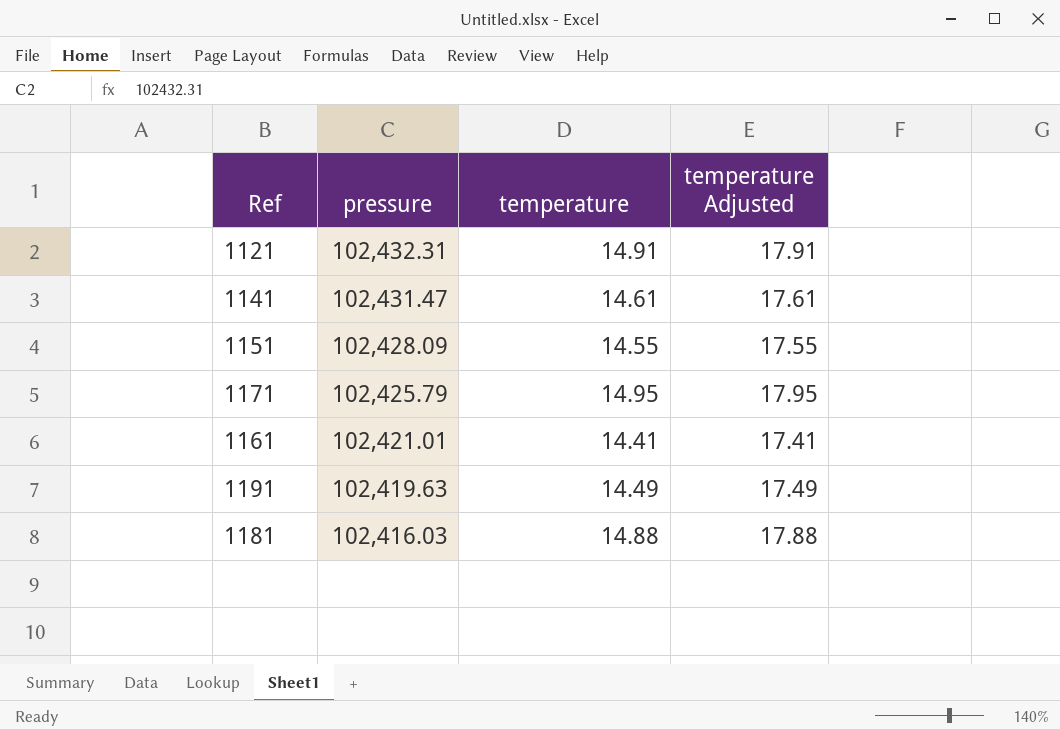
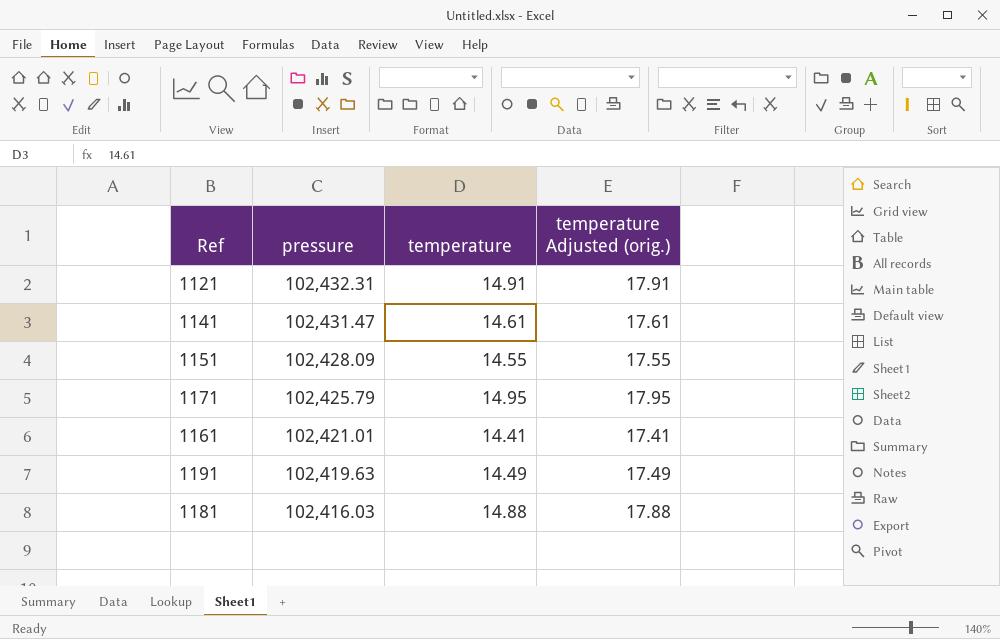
column name: temperature Adjusted -> temperature Adjusted (orig.)

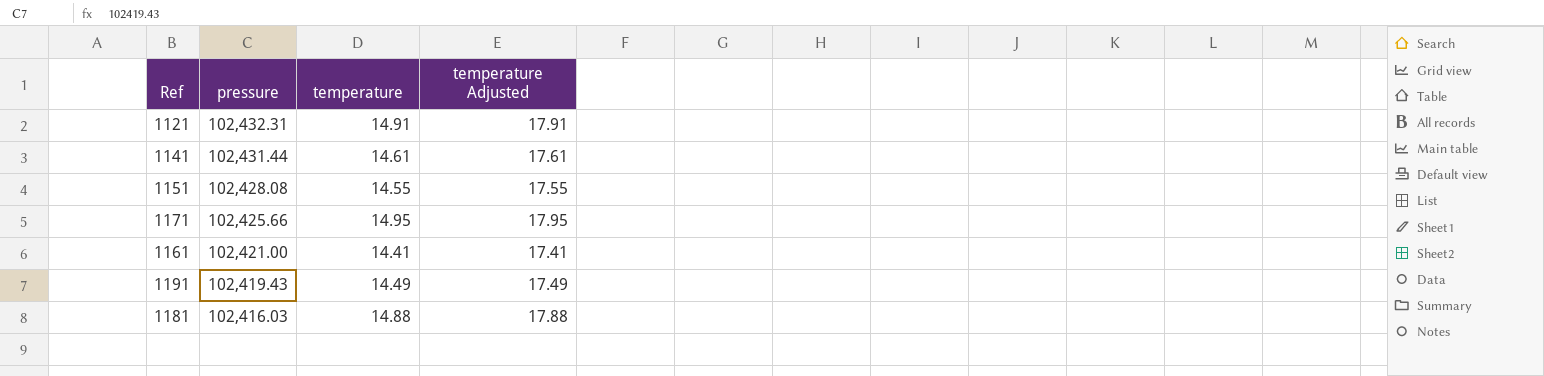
column name: temperature Adjusted (orig.) -> temperature Adjusted
1141 | pressure: 102,431.47 -> 102,431.44
1151 | pressure: 102,428.09 -> 102,428.08
1171 | pressure: 102,425.79 -> 102,425.66
1161 | pressure: 102,421.01 -> 102,421.00
1191 | pressure: 102,419.63 -> 102,419.43

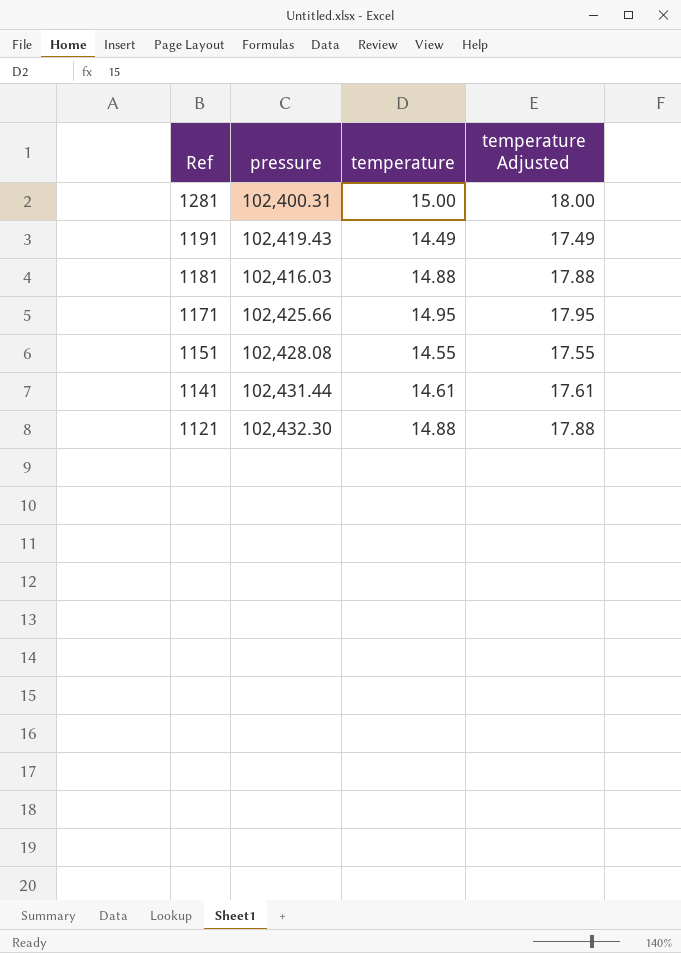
row order: pressure descending -> Ref descending
row 1161: 102,421.00 | 14.41 | 17.41 -> none
row 1281: none -> 102,400.31 | 15.00 | 18.00
1121 | pressure: 102,432.31 -> 102,432.30
1121 | temperature: 14.91 -> 14.88
1121 | temperature Adjusted: 17.91 -> 17.88

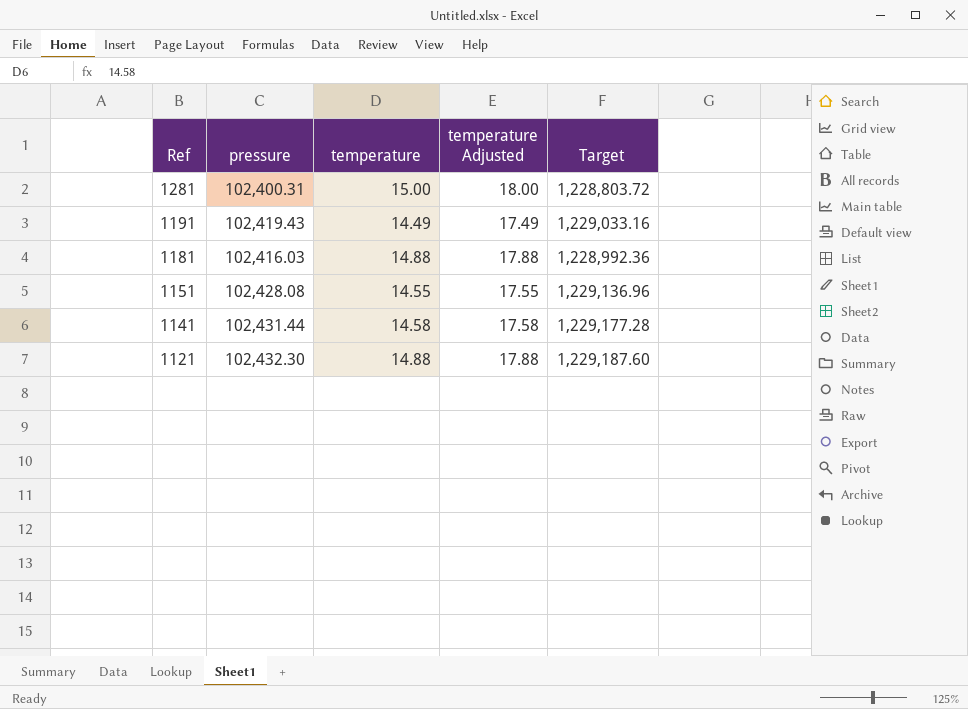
column Target | formula: none -> [pressure] * 12
row 1171: 102,425.66 | 14.95 | 17.95 -> none
1141 | temperature: 14.61 -> 14.58
1141 | temperature Adjusted: 17.61 -> 17.58

